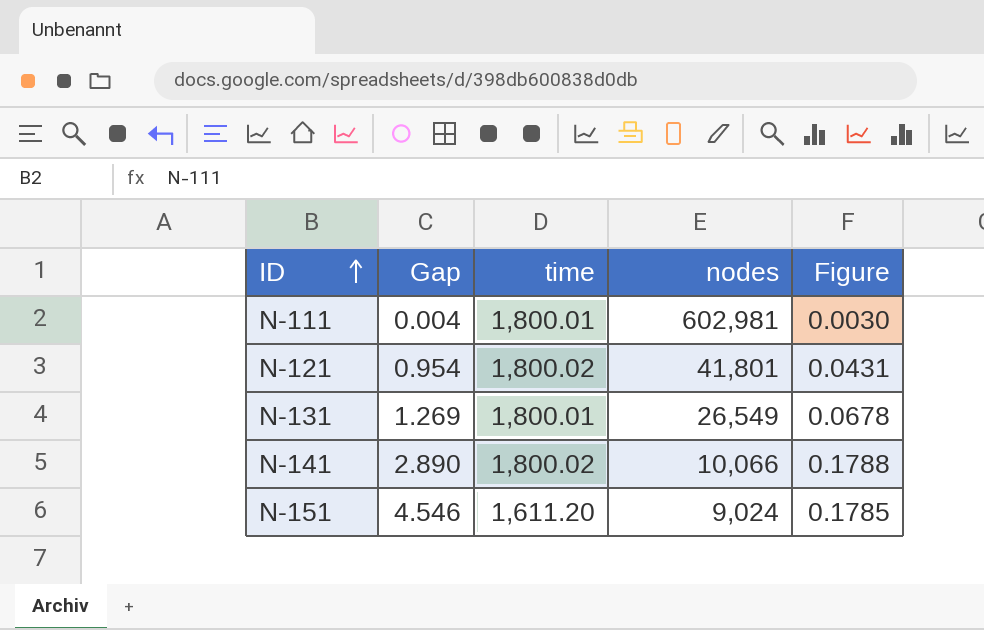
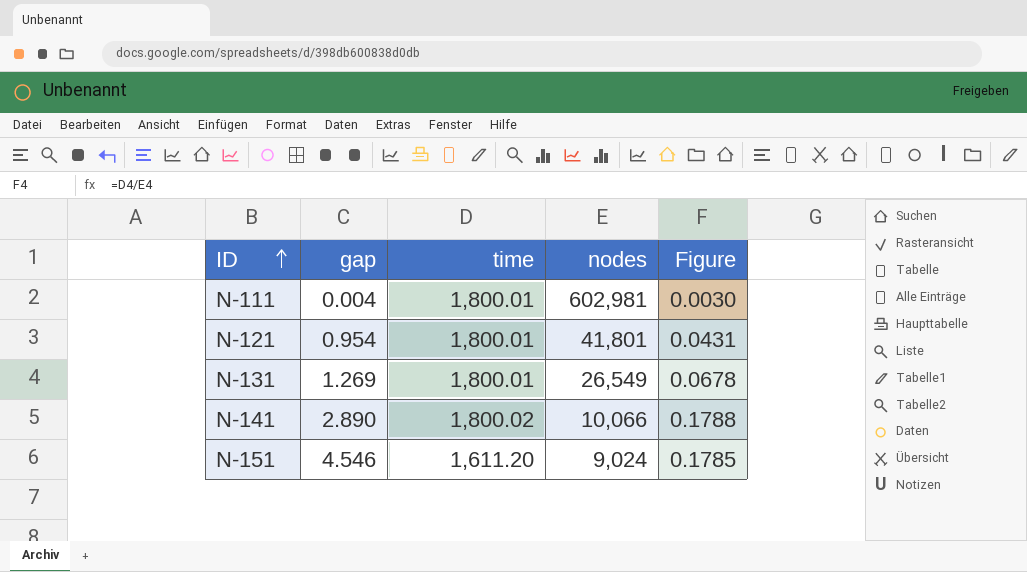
column name: Gap -> gap
N-121 | time: 1,800.02 -> 1,800.01

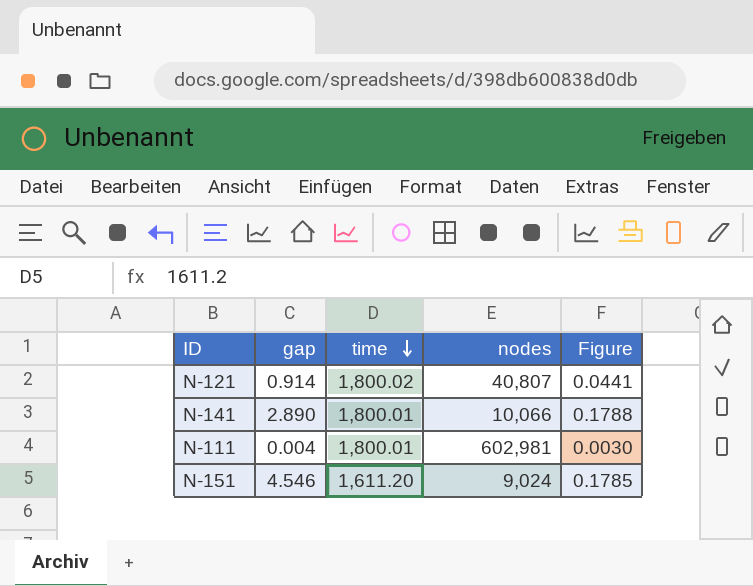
row order: ID ascending -> time descending
row N-131: 1.269 | 1,800.01 | 26,549 | 0.0678 -> none
N-121 | gap: 0.954 -> 0.914
N-121 | time: 1,800.01 -> 1,800.02
N-121 | nodes: 41,801 -> 40,807
N-121 | Figure: 0.0431 -> 0.0441
N-141 | time: 1,800.02 -> 1,800.01

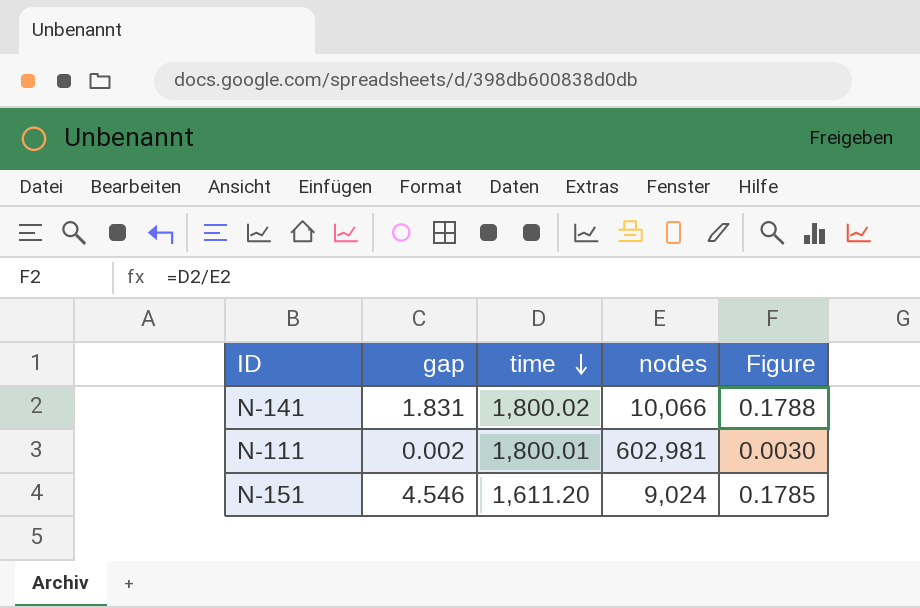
row N-121: 0.914 | 1,800.02 | 40,807 | 0.0441 -> none
N-141 | gap: 2.890 -> 1.831
N-141 | time: 1,800.01 -> 1,800.02
N-111 | gap: 0.004 -> 0.002

